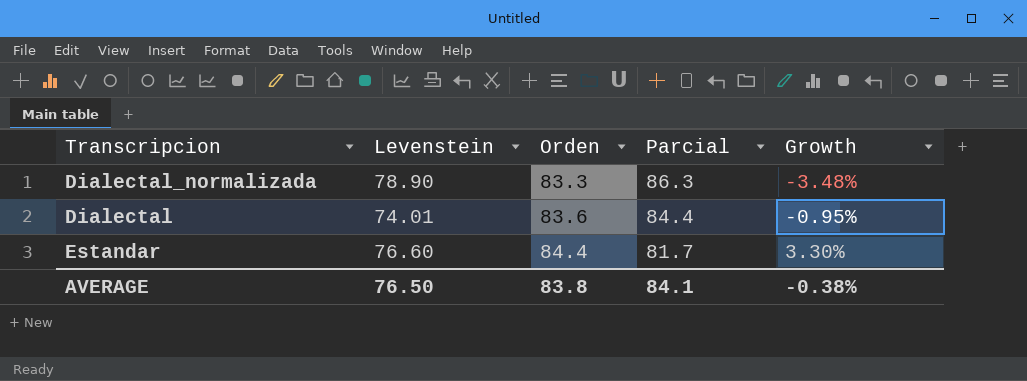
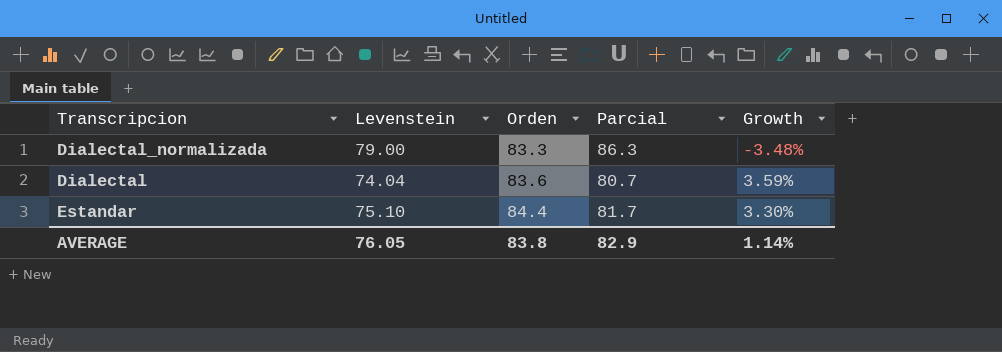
Dialectal_normalizada | Levenstein: 78.90 -> 79.00
Dialectal | Levenstein: 74.01 -> 74.04
Dialectal | Parcial: 84.4 -> 80.7
Dialectal | Growth: -0.95% -> 3.59%
Estandar | Levenstein: 76.60 -> 75.10
AVERAGE | Levenstein: 76.50 -> 76.05
AVERAGE | Parcial: 84.1 -> 82.9
AVERAGE | Growth: -0.38% -> 1.14%

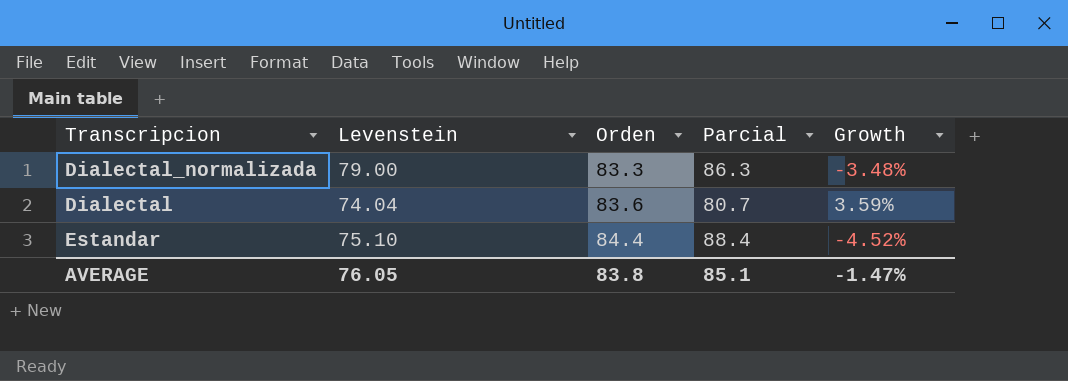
Estandar | Parcial: 81.7 -> 88.4
Estandar | Growth: 3.30% -> -4.52%
AVERAGE | Parcial: 82.9 -> 85.1
AVERAGE | Growth: 1.14% -> -1.47%

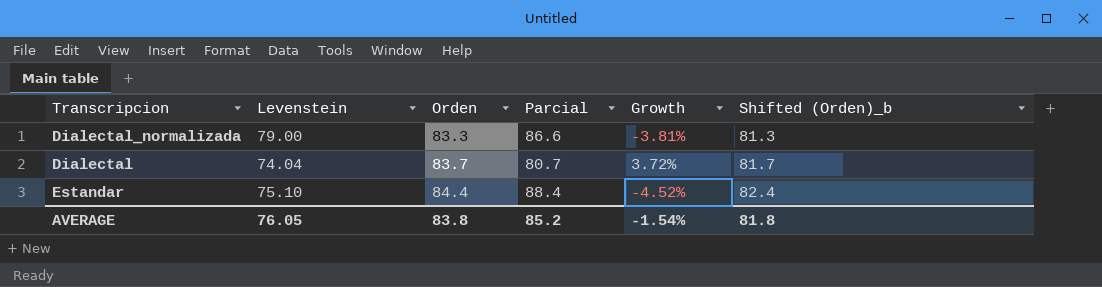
column Shifted (Orden)_b | formula: none -> [Orden] - 2
Dialectal_normalizada | Parcial: 86.3 -> 86.6
Dialectal_normalizada | Growth: -3.48% -> -3.81%
Dialectal | Orden: 83.6 -> 83.7
Dialectal | Growth: 3.59% -> 3.72%
AVERAGE | Parcial: 85.1 -> 85.2
AVERAGE | Growth: -1.47% -> -1.54%

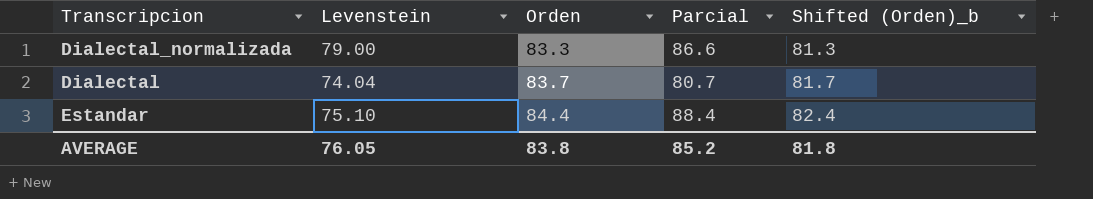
column Growth | formula: ([Orden] - [Parcial]) / [Parcial] -> none

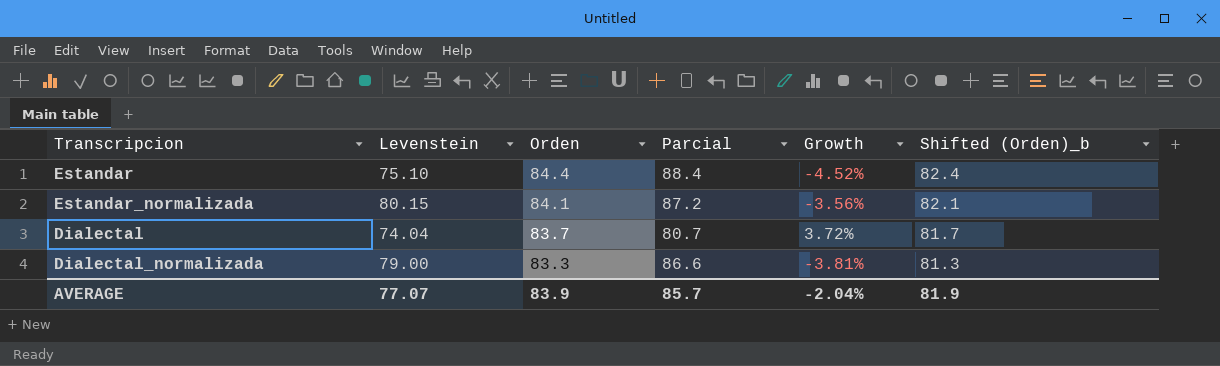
row order: Orden ascending -> Orden descending
column Growth | formula: none -> ([Orden] - [Parcial]) / [Parcial]
row Estandar_normalizada: none -> 80.15 | 84.1 | 87.2 | -3.56% | 82.1
AVERAGE | Levenstein: 76.05 -> 77.07
AVERAGE | Orden: 83.8 -> 83.9
AVERAGE | Parcial: 85.2 -> 85.7
AVERAGE | Shifted (Orden)_b: 81.8 -> 81.9

